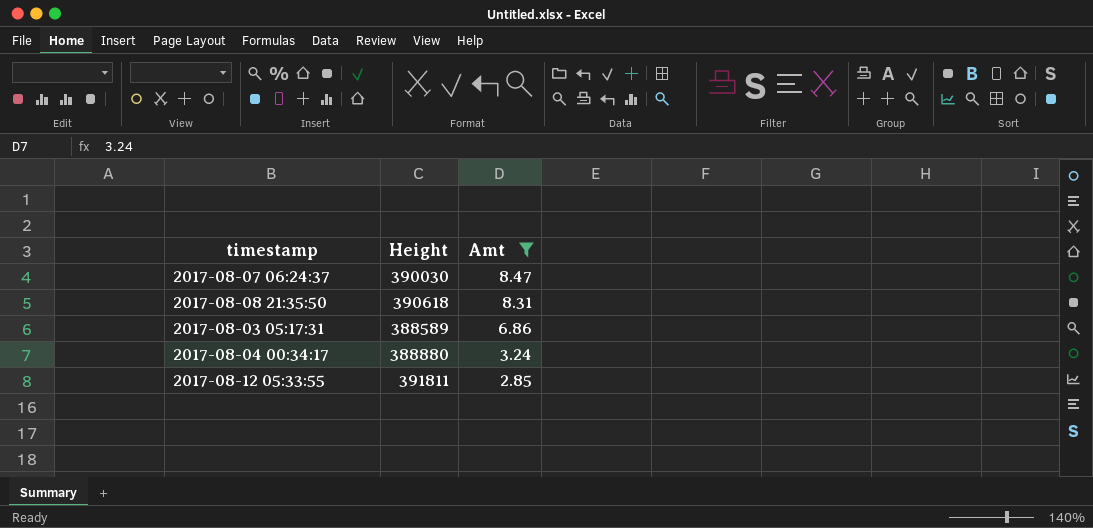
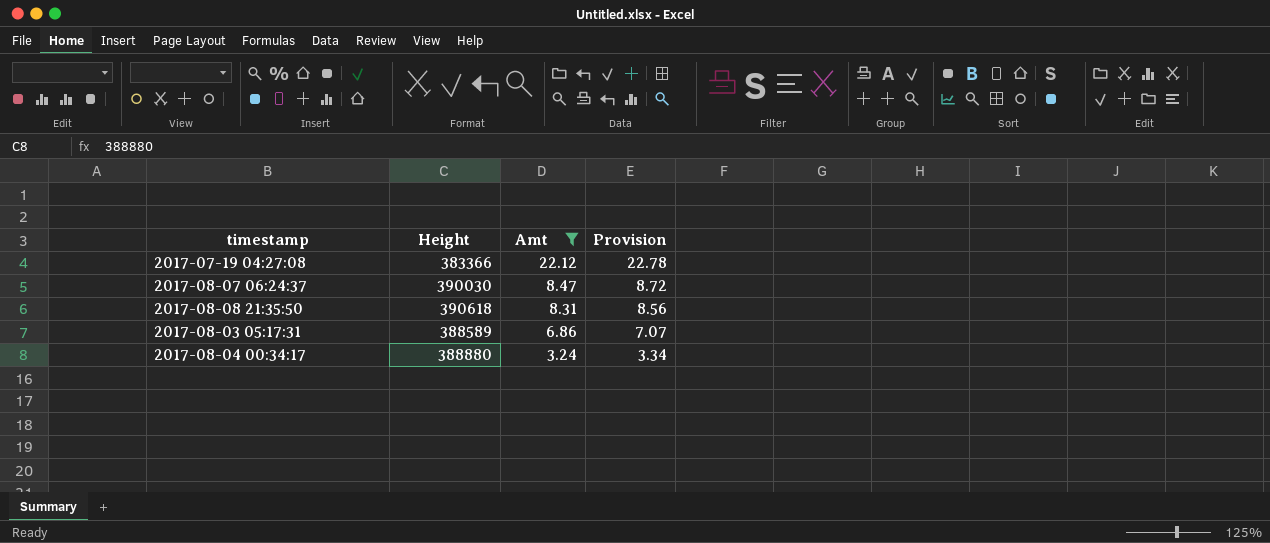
column Provision | formula: none -> [Amt] * 1.03
row 2017-08-12 05:33:55: 391811 | 2.85 -> none
row 2017-07-19 04:27:08: none -> 383366 | 22.12 | 22.78

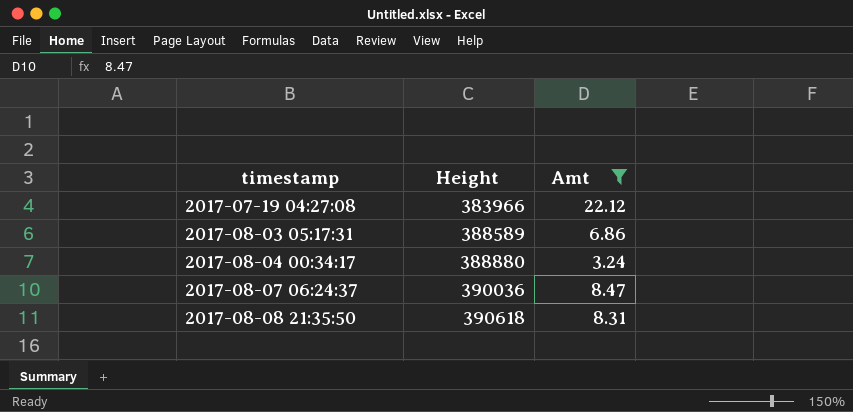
row order: Amt descending -> timestamp ascending
column Provision | formula: [Amt] * 1.03 -> none
2017-07-19 04:27:08 | Height: 383366 -> 383966
2017-08-07 06:24:37 | Height: 390030 -> 390036

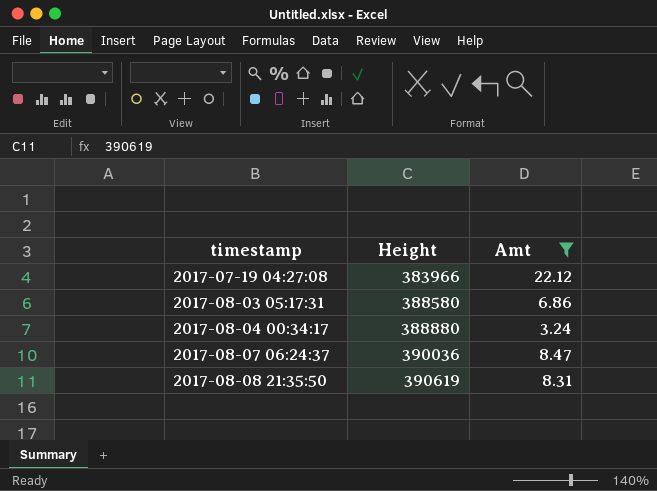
2017-08-03 05:17:31 | Height: 388589 -> 388580
2017-08-08 21:35:50 | Height: 390618 -> 390619

